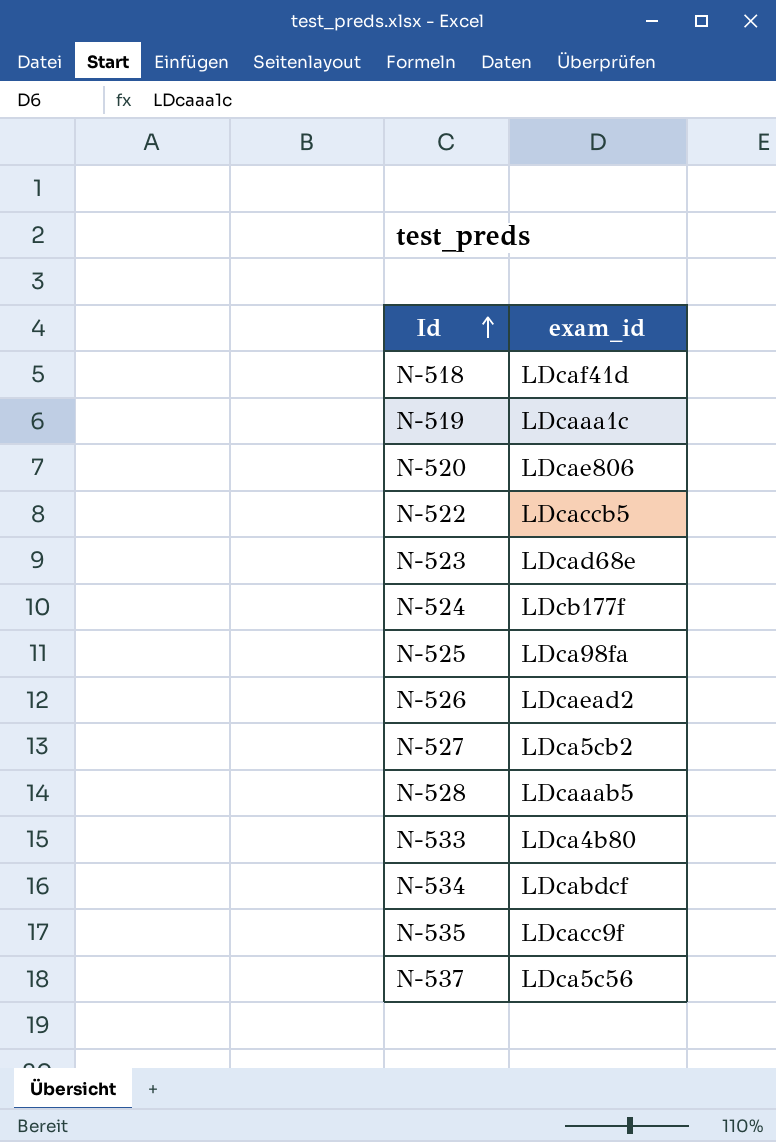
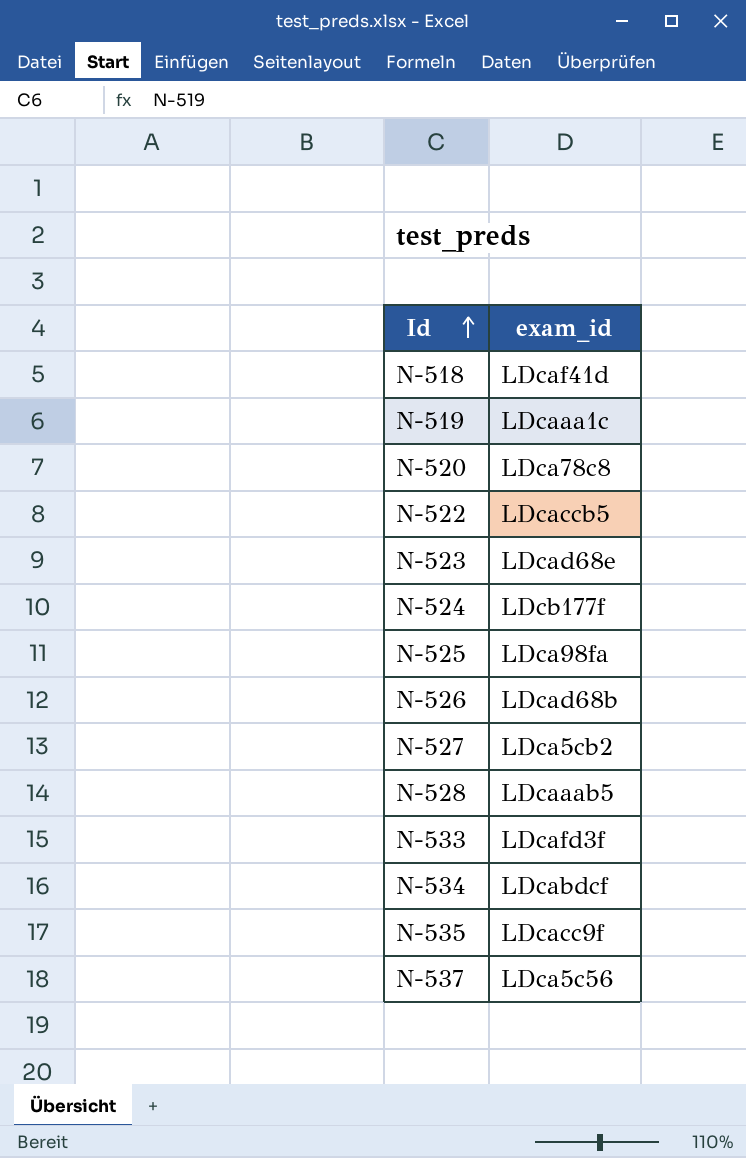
N-520 | exam_id: LDcae806 -> LDca78c8
N-526 | exam_id: LDcaead2 -> LDcad68b
N-533 | exam_id: LDca4b80 -> LDcafd3f

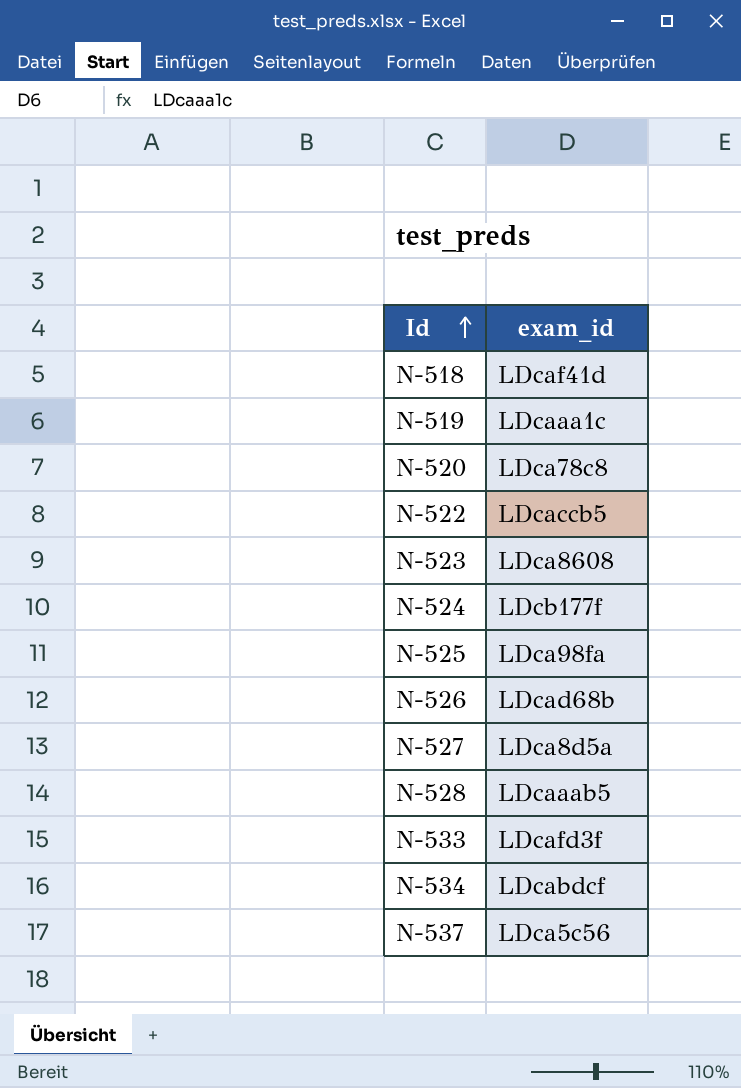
row N-535: LDcacc9f -> none
N-523 | exam_id: LDcad68e -> LDca8608
N-527 | exam_id: LDca5cb2 -> LDca8d5a

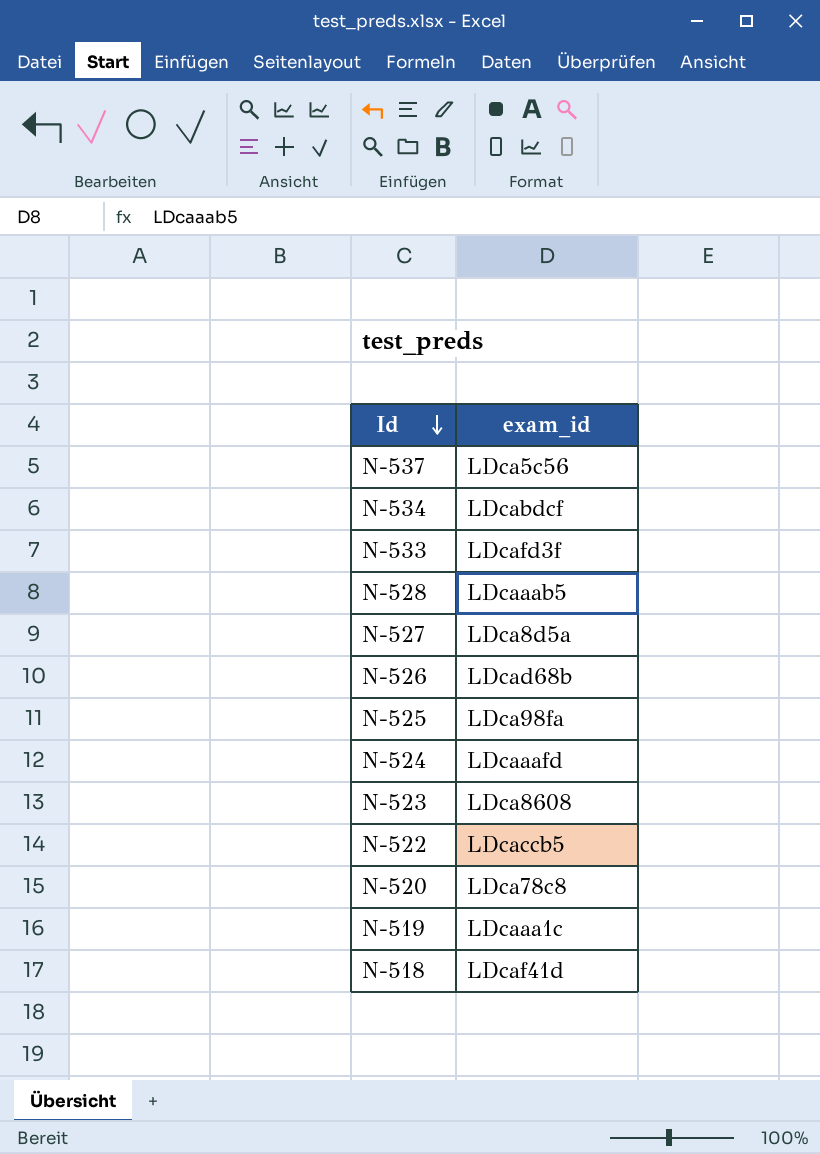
row order: Id ascending -> Id descending
N-524 | exam_id: LDcb177f -> LDcaaafd

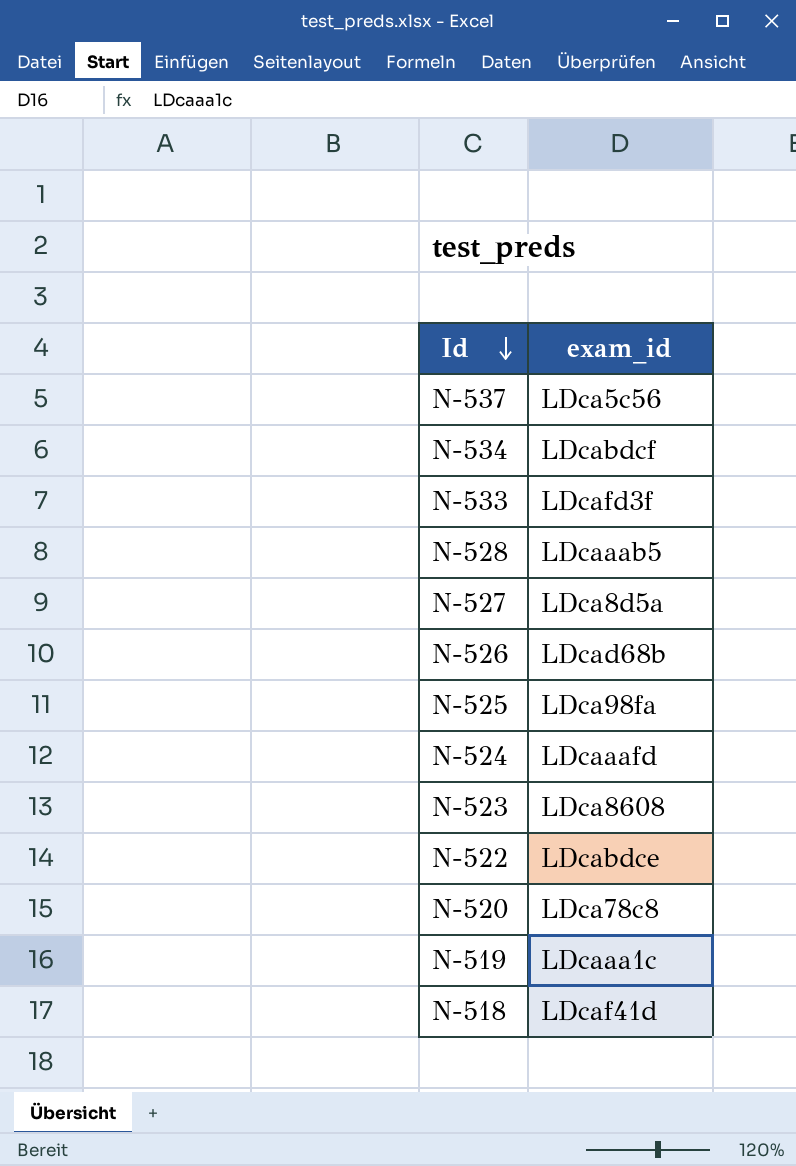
N-522 | exam_id: LDcaccb5 -> LDcabdce

